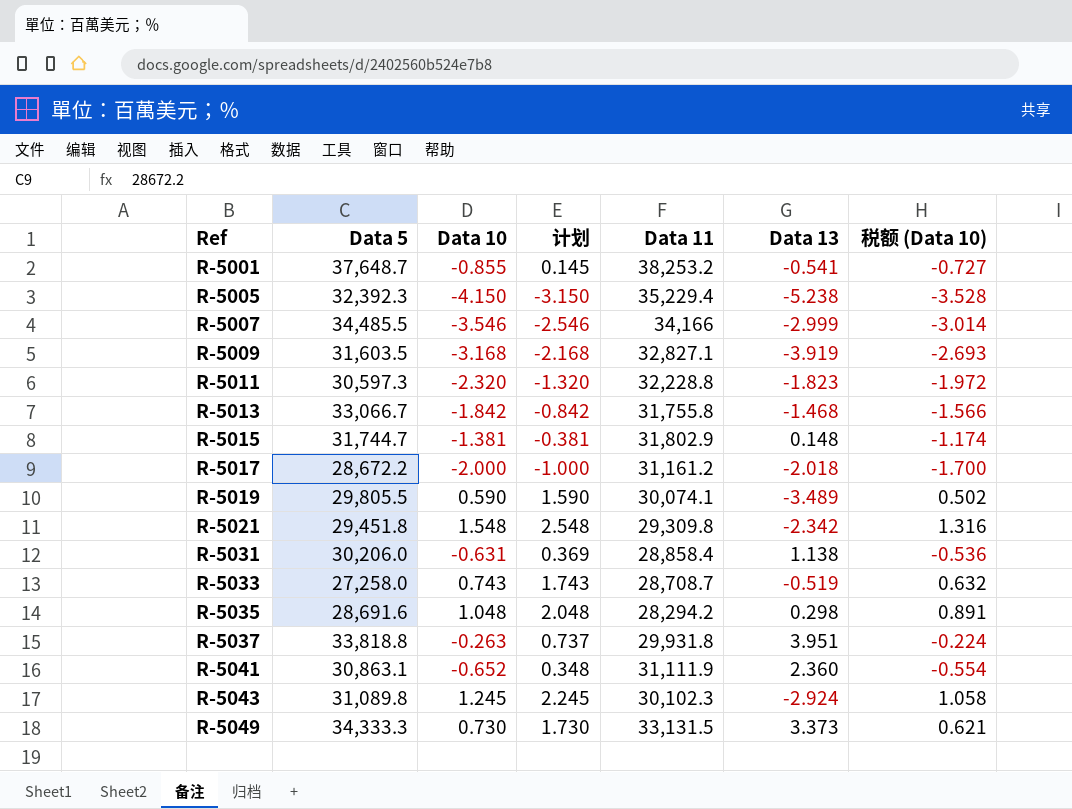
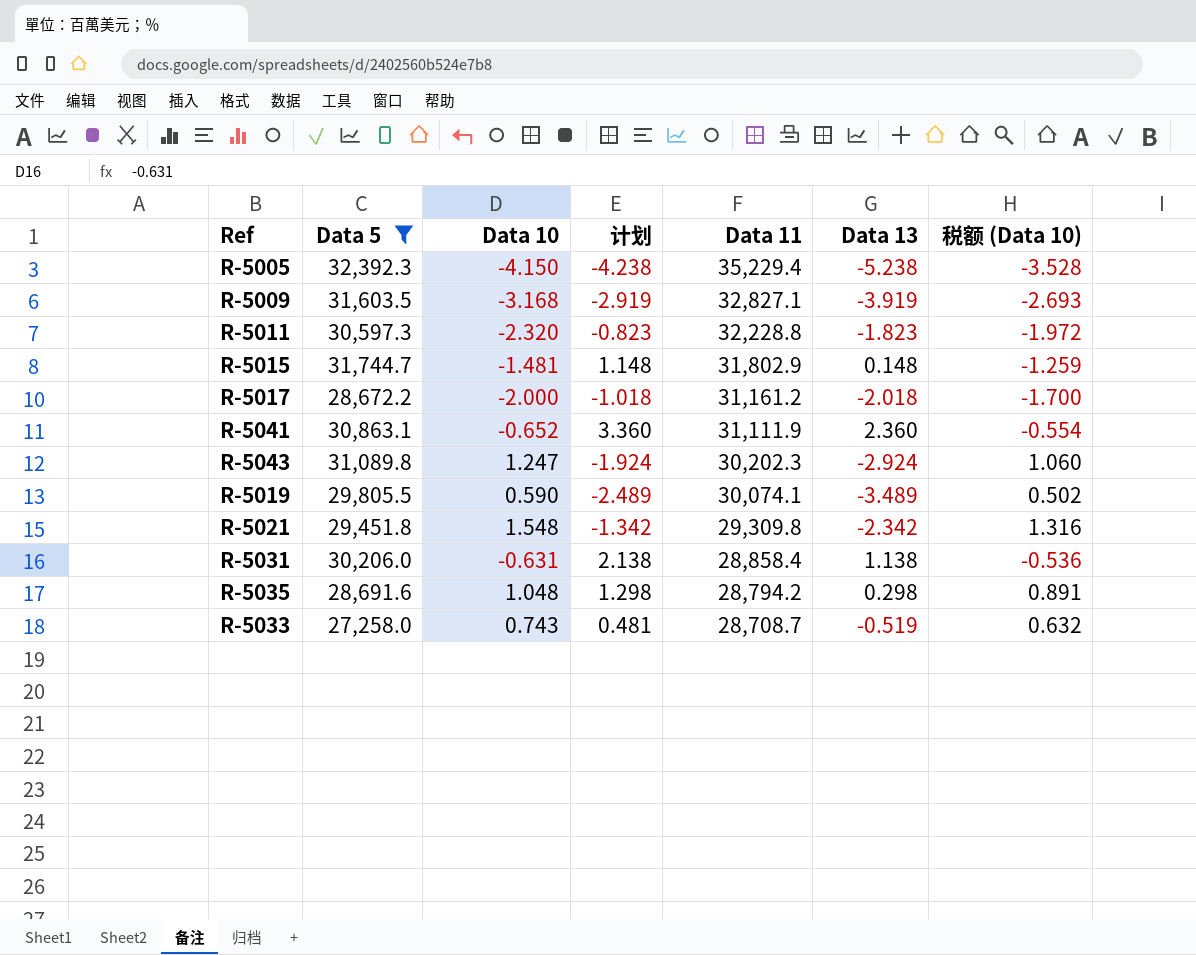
filter: none -> Data 5 <= 32,392.3
row order: Ref ascending -> Data 11 descending
column 计划 | formula: [Data 10] + 1 -> [Data 13] + 1
R-5015 | Data 10: -1.381 -> -1.481
R-5015 | 税额 (Data 10): -1.174 -> -1.259
R-5043 | Data 10: 1.245 -> 1.247
R-5043 | Data 11: 30,102.3 -> 30,202.3
R-5043 | 税额 (Data 10): 1.058 -> 1.060
R-5035 | Data 11: 28,294.2 -> 28,794.2

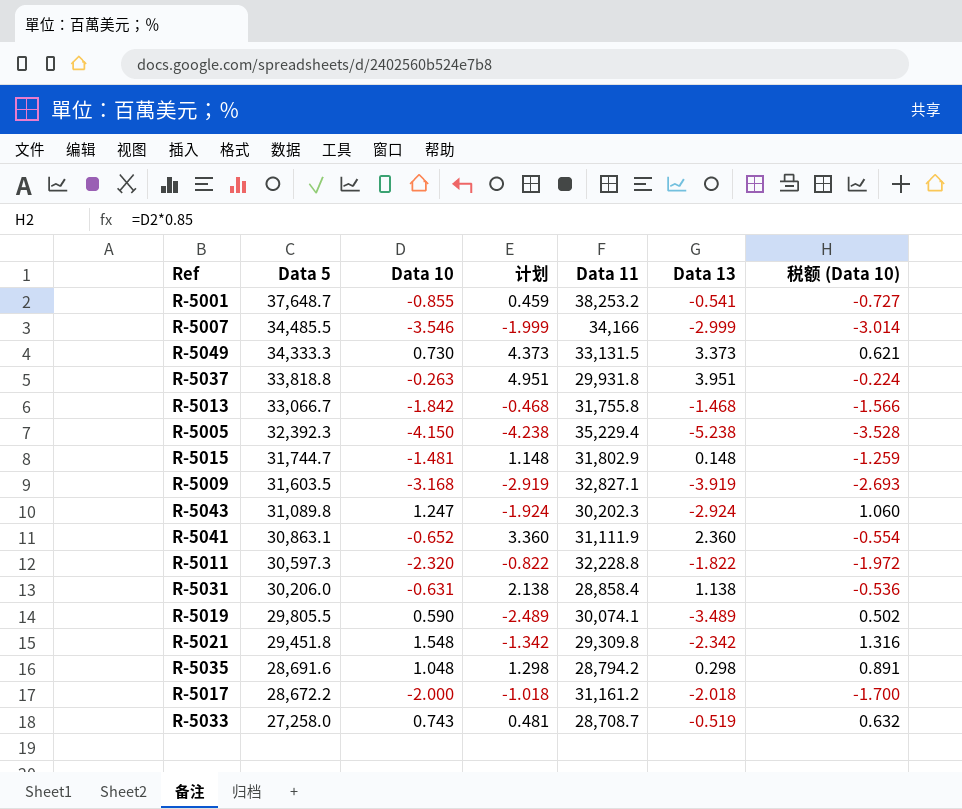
filter: Data 5 <= 32,392.3 -> none
row order: Data 11 descending -> Data 5 descending
R-5011 | 计划: -0.823 -> -0.822
R-5011 | Data 13: -1.823 -> -1.822

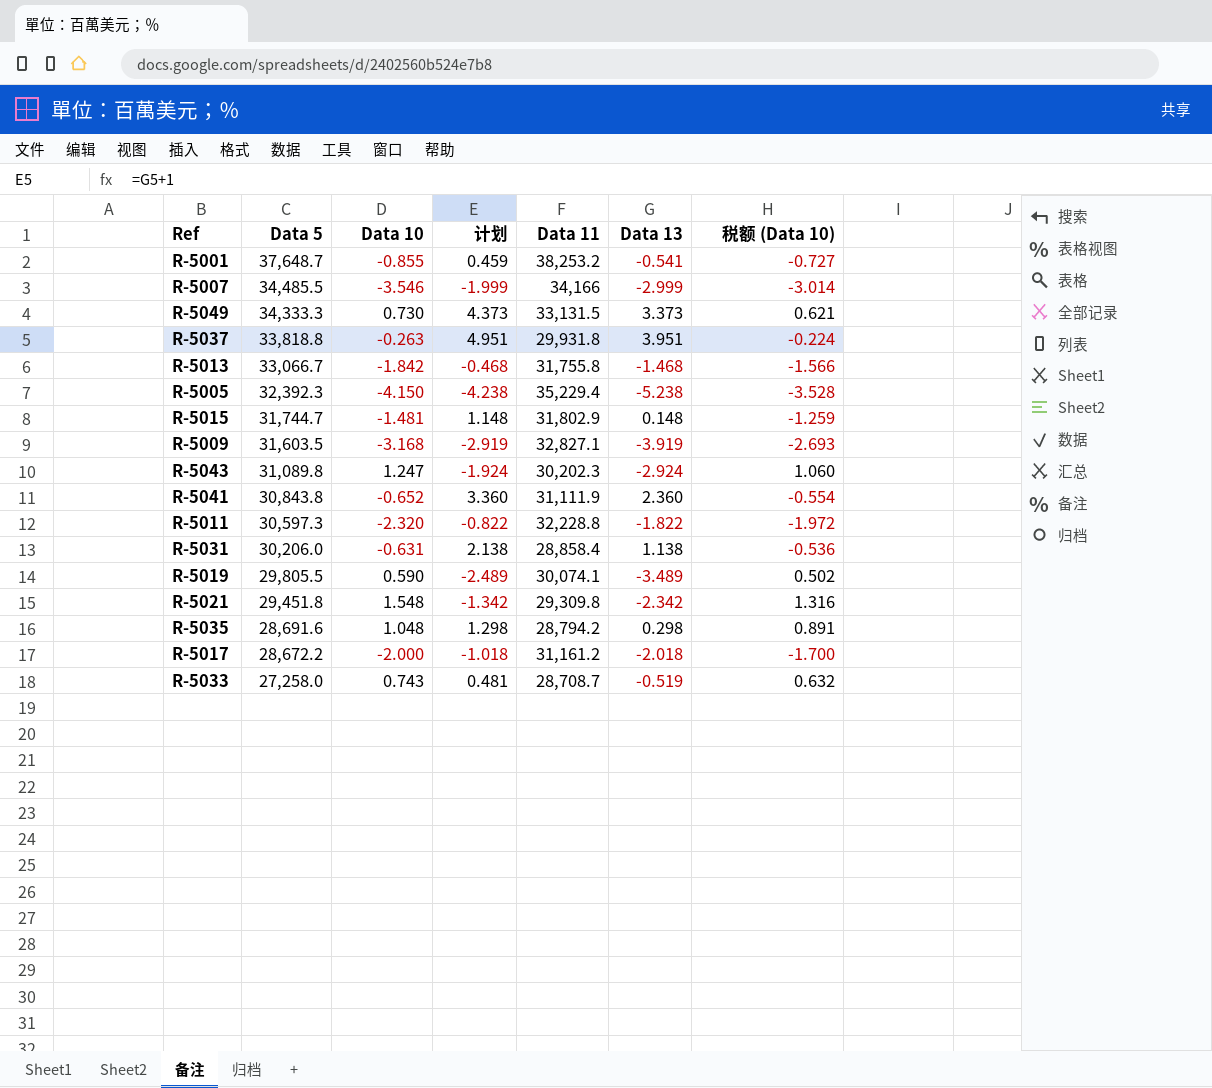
R-5041 | Data 5: 30,863.1 -> 30,843.8

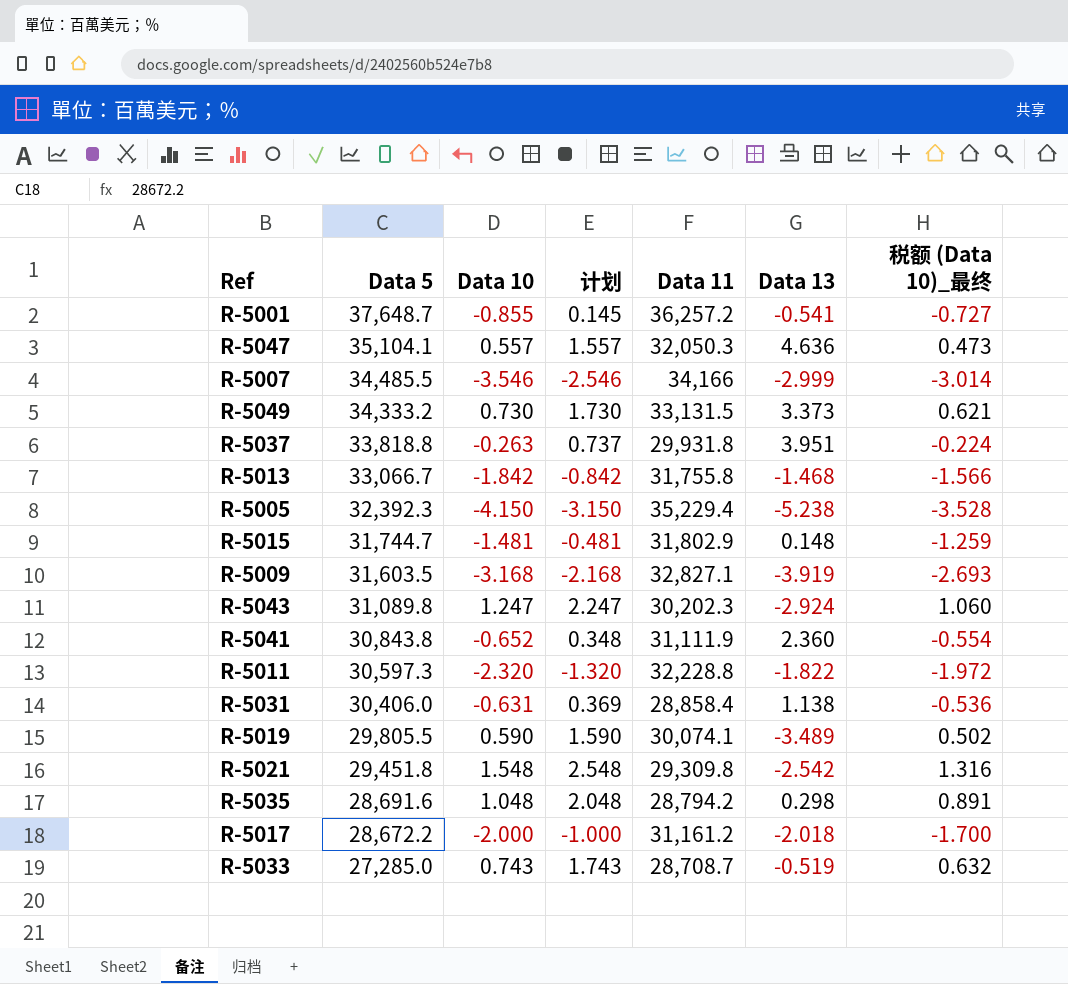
column 计划 | formula: [Data 13] + 1 -> [Data 10] + 1
column name: 税额 (Data 10) -> 税额 (Data 10)_最终
R-5001 | Data 11: 38,253.2 -> 36,257.2
row R-5047: none -> 35,104.1 | 0.557 | 1.557 | 32,050.3 | 4.636 | 0.473
R-5049 | Data 5: 34,333.3 -> 34,333.2
R-5031 | Data 5: 30,206.0 -> 30,406.0
R-5021 | Data 13: -2.342 -> -2.542
R-5033 | Data 5: 27,258.0 -> 27,285.0

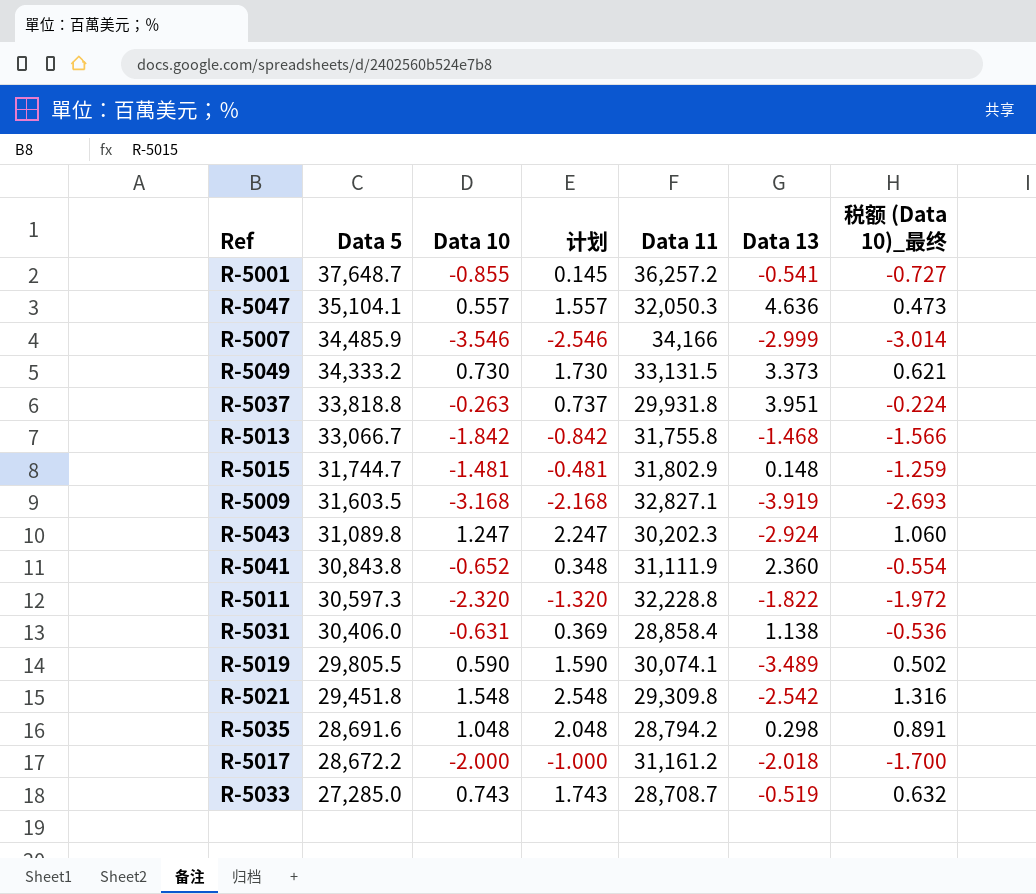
row R-5005: 32,392.3 | -4.150 | -3.150 | 35,229.4 | -5.238 | -3.528 -> none
R-5007 | Data 5: 34,485.5 -> 34,485.9

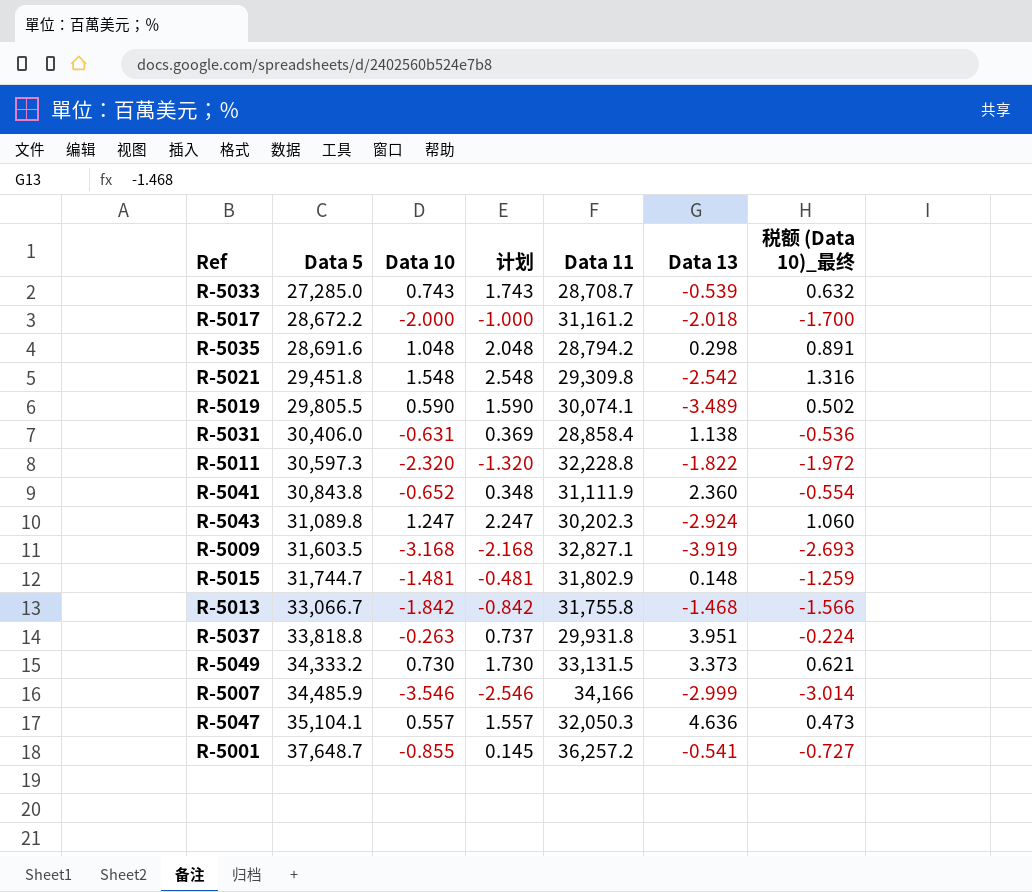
row order: Data 5 descending -> Data 5 ascending
R-5033 | Data 13: -0.519 -> -0.539

